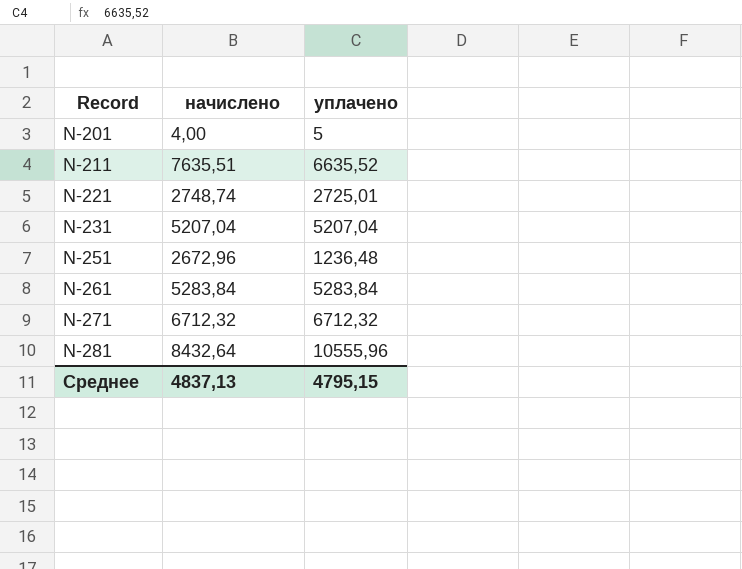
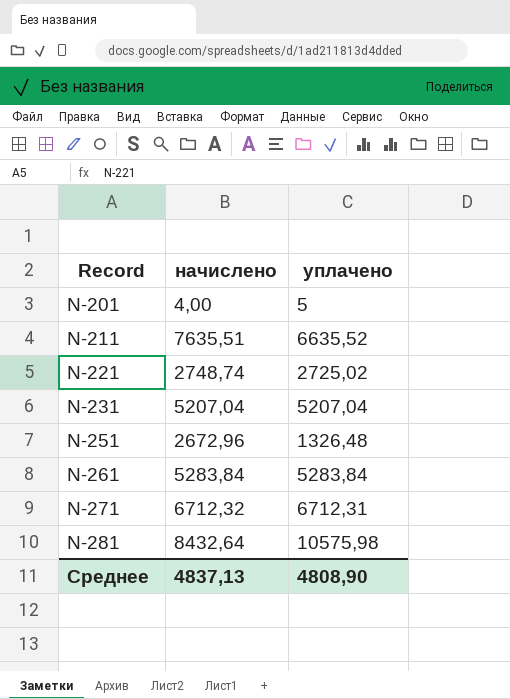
N-221 | уплачено: 2725,01 -> 2725,02
N-251 | уплачено: 1236,48 -> 1326,48
N-271 | уплачено: 6712,32 -> 6712,31
N-281 | уплачено: 10555,96 -> 10575,98
Среднее | уплачено: 4795,15 -> 4808,90

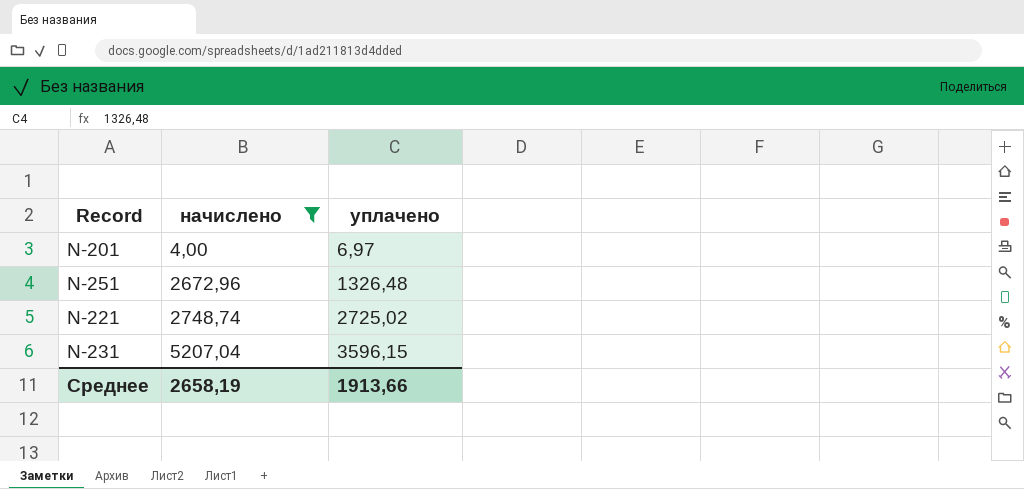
filter: none -> начислено <= 5207,04
row order: Record ascending -> начислено ascending
N-201 | уплачено: 5 -> 6,97
N-231 | уплачено: 5207,04 -> 3596,15
Среднее | начислено: 4837,13 -> 2658,19
Среднее | уплачено: 4808,90 -> 1913,66

